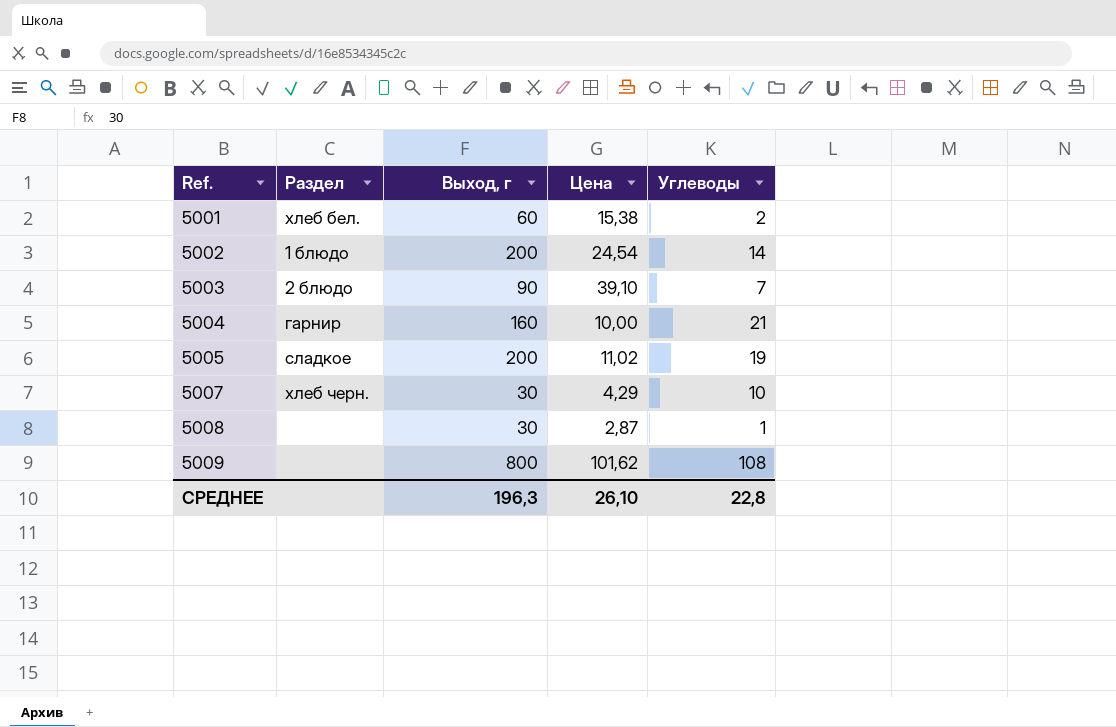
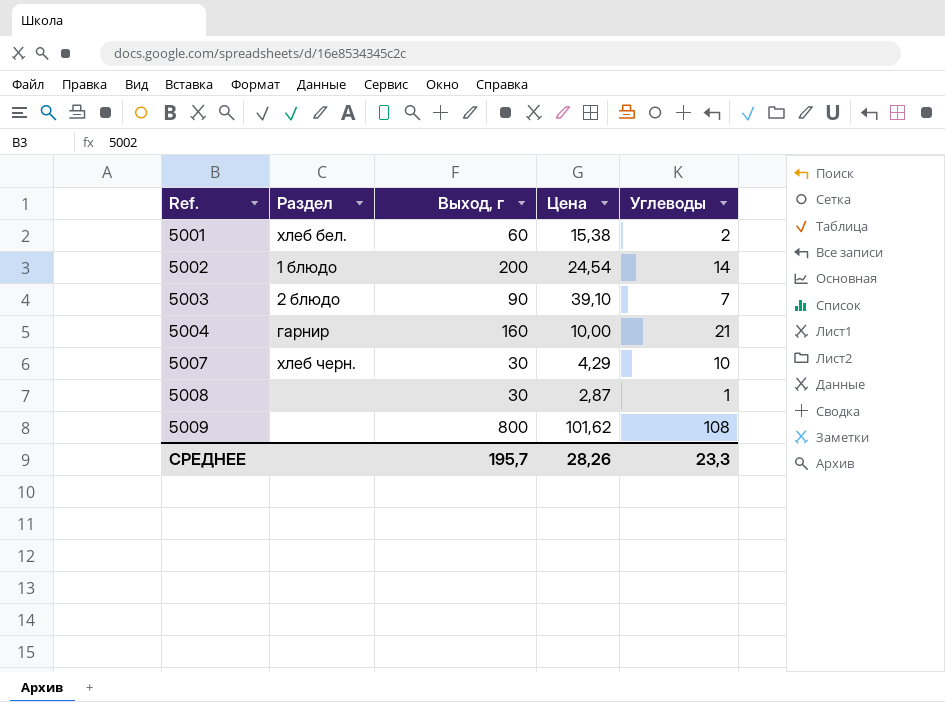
row 5005: сладкое | 200 | 11,02 | 19 -> none
СРЕДНЕЕ | Выход, г: 196,3 -> 195,7
СРЕДНЕЕ | Цена: 26,10 -> 28,26
СРЕДНЕЕ | Углеводы: 22,8 -> 23,3

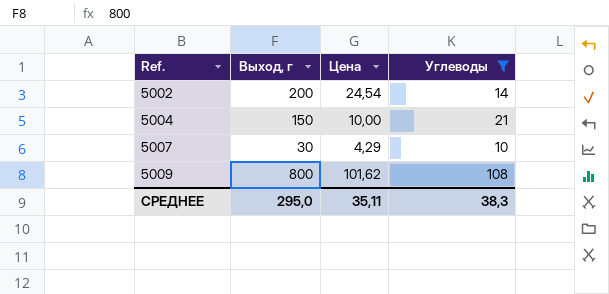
filter: none -> Углеводы >= 10
column Раздел | position: 2 -> none
5004 | Выход, г: 160 -> 150
СРЕДНЕЕ | Выход, г: 195,7 -> 295,0
СРЕДНЕЕ | Цена: 28,26 -> 35,11
СРЕДНЕЕ | Углеводы: 23,3 -> 38,3

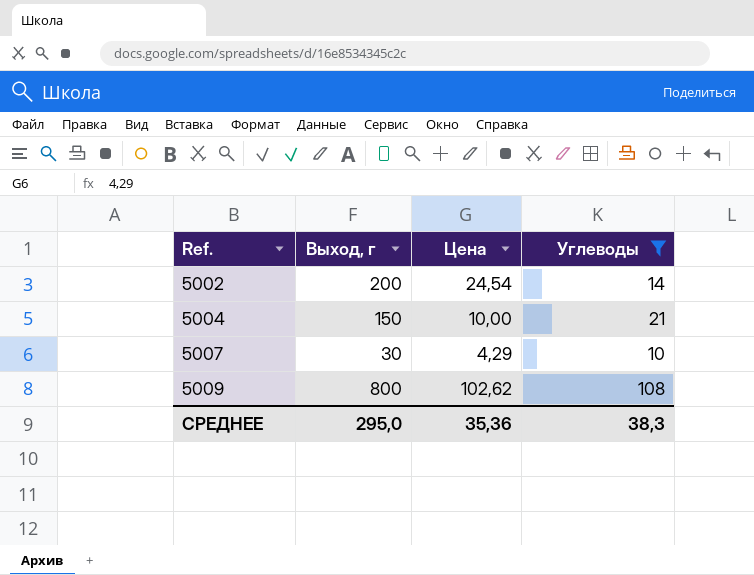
5009 | Цена: 101,62 -> 102,62
СРЕДНЕЕ | Цена: 35,11 -> 35,36

